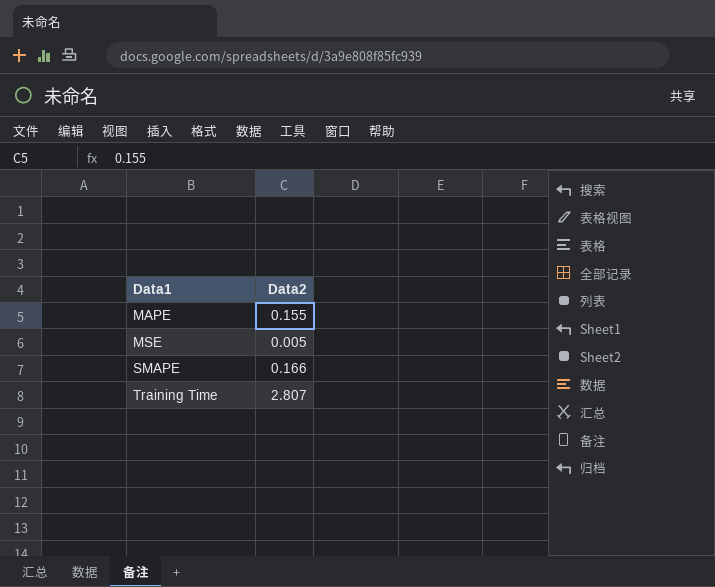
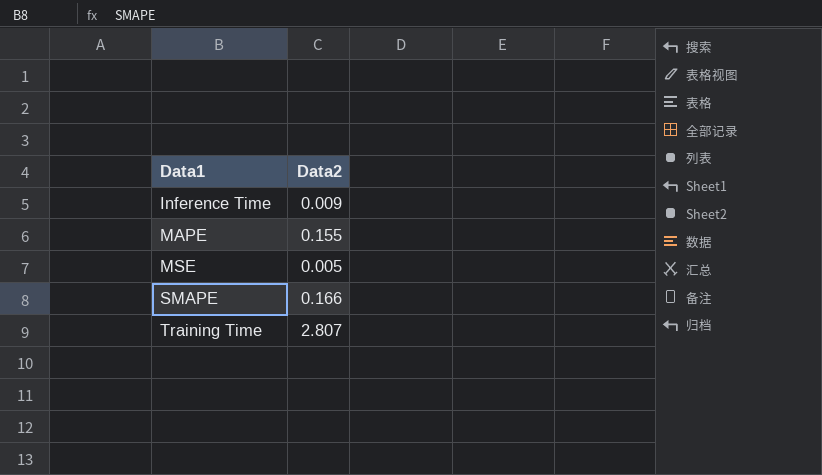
row Inference Time: none -> 0.009

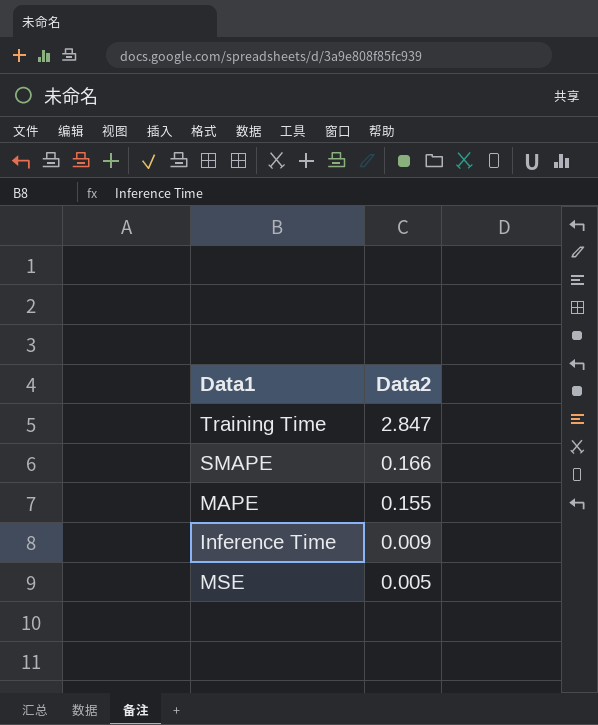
row order: Data1 ascending -> Data2 descending
Training Time | Data2: 2.807 -> 2.847

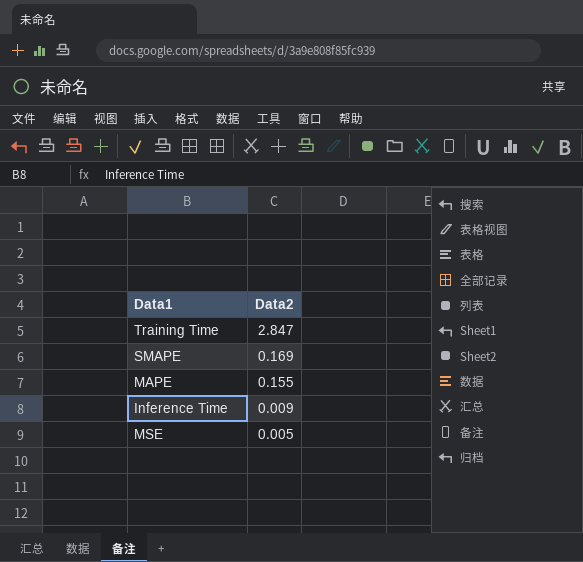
SMAPE | Data2: 0.166 -> 0.169

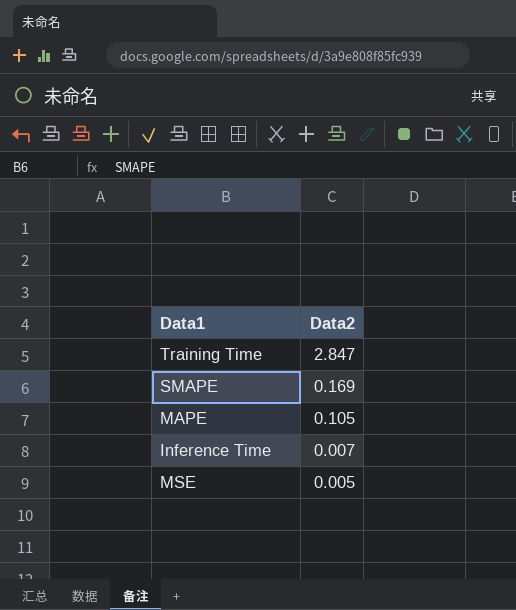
MAPE | Data2: 0.155 -> 0.105
Inference Time | Data2: 0.009 -> 0.007

